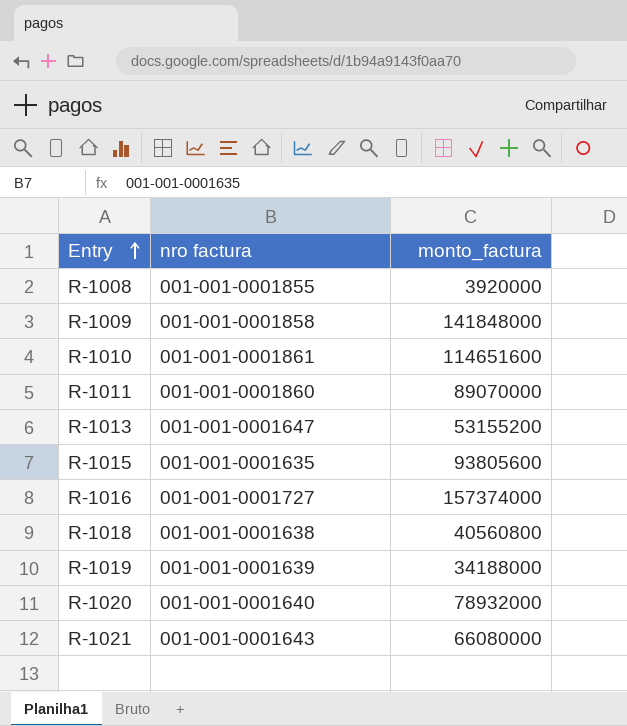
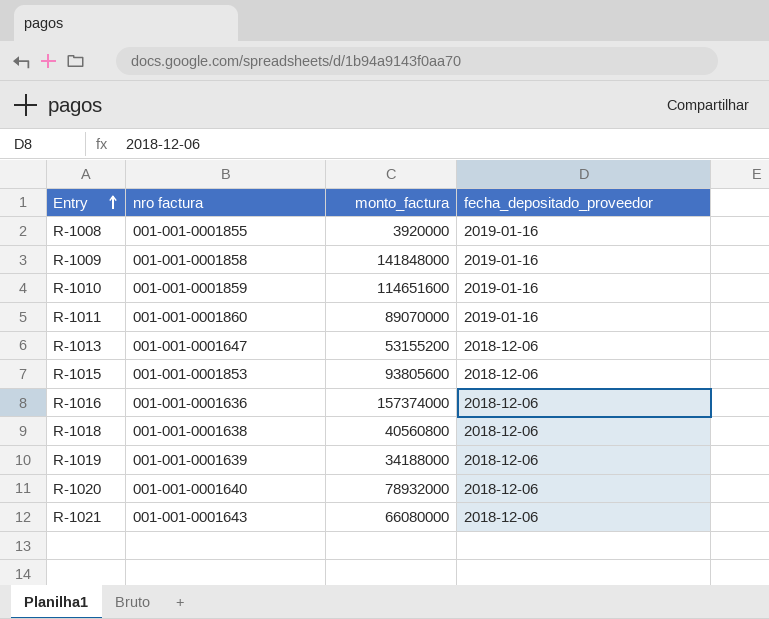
column fecha_depositado_proveedor | position: none -> 4
R-1010 | nro factura: 001-001-0001861 -> 001-001-0001859
R-1015 | nro factura: 001-001-0001635 -> 001-001-0001853
R-1016 | nro factura: 001-001-0001727 -> 001-001-0001636

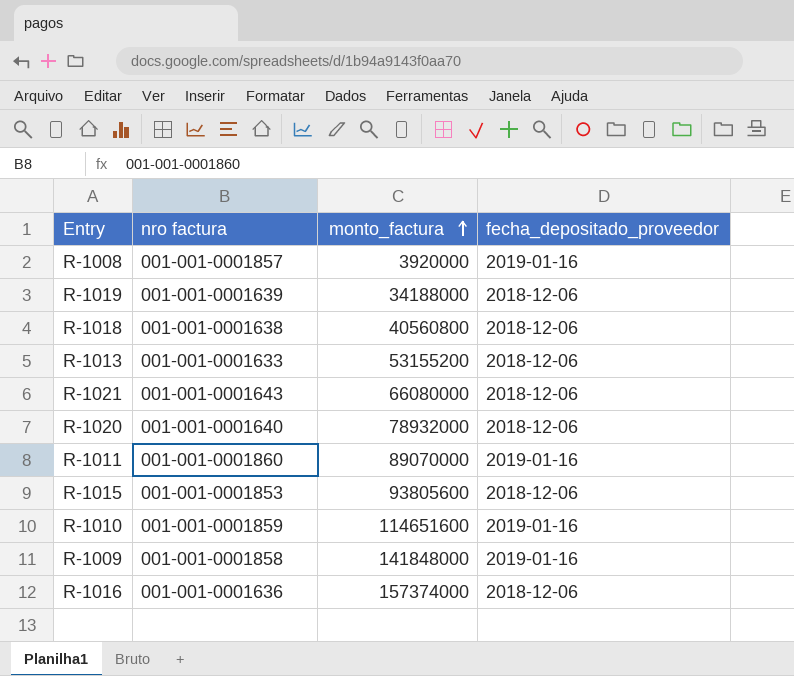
row order: Entry ascending -> monto_factura ascending
R-1008 | nro factura: 001-001-0001855 -> 001-001-0001857
R-1013 | nro factura: 001-001-0001647 -> 001-001-0001633

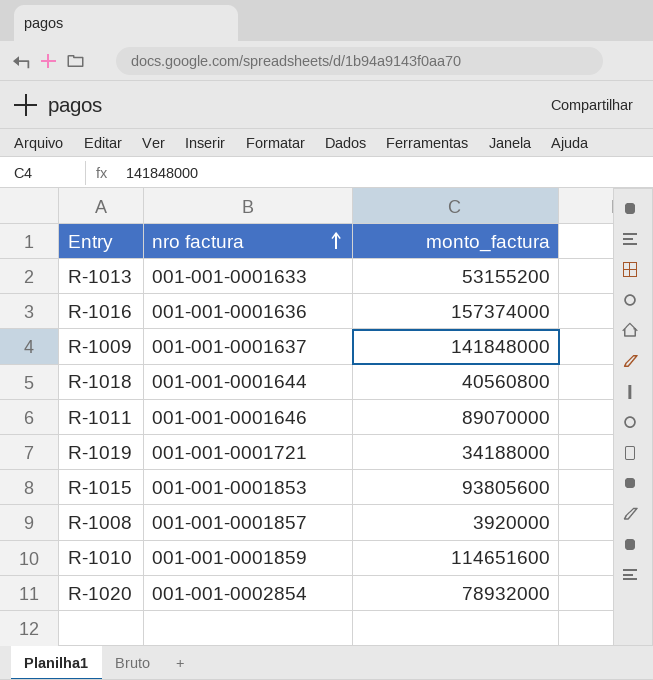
row order: monto_factura ascending -> nro factura ascending
column fecha_depositado_proveedor | position: 4 -> none
row R-1021: 001-001-0001643 | 66080000 | 2018-12-06 -> none
R-1009 | nro factura: 001-001-0001858 -> 001-001-0001637
R-1018 | nro factura: 001-001-0001638 -> 001-001-0001644
R-1011 | nro factura: 001-001-0001860 -> 001-001-0001646
R-1019 | nro factura: 001-001-0001639 -> 001-001-0001721
R-1020 | nro factura: 001-001-0001640 -> 001-001-0002854

